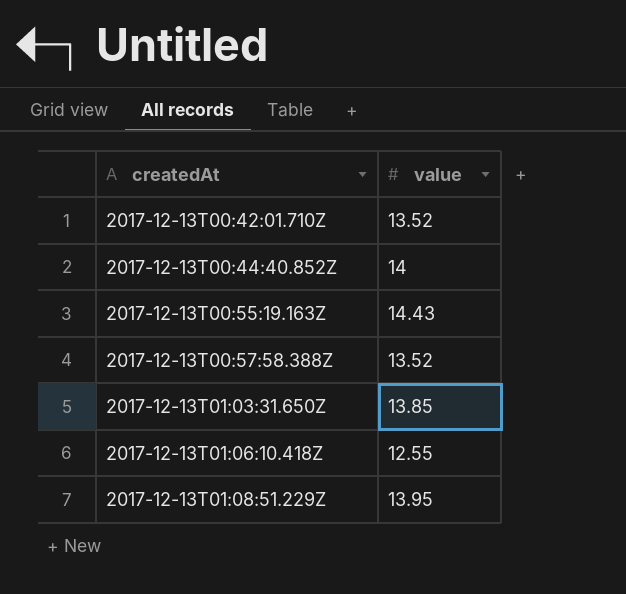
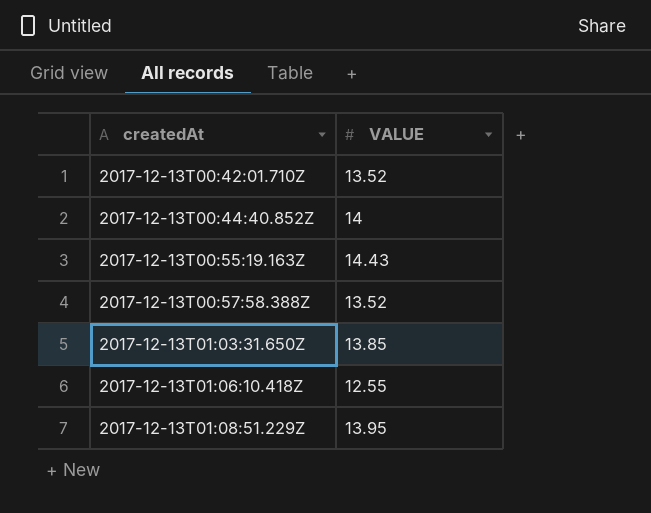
column name: value -> VALUE

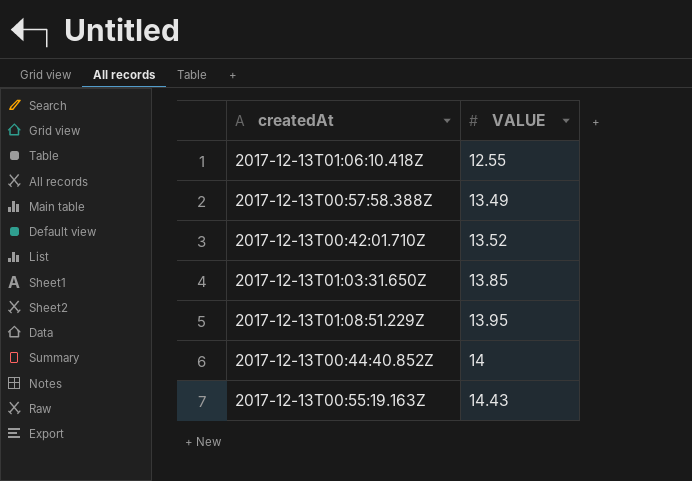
row order: createdAt ascending -> VALUE ascending
2017-12-13T00:57:58.388Z | VALUE: 13.52 -> 13.49

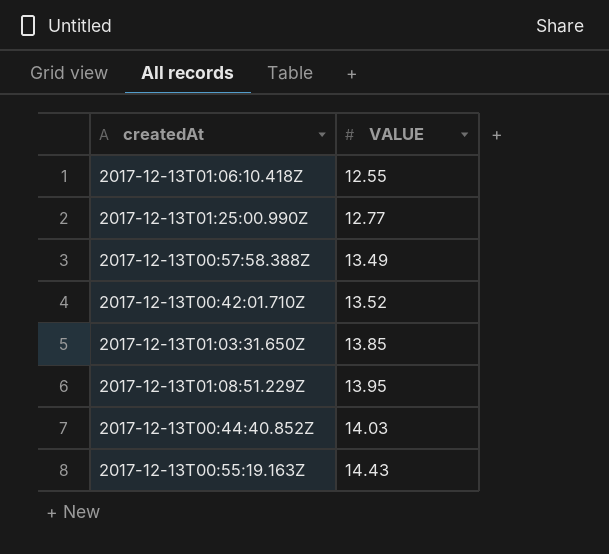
row 2017-12-13T01:25:00.990Z: none -> 12.77
2017-12-13T00:44:40.852Z | VALUE: 14 -> 14.03

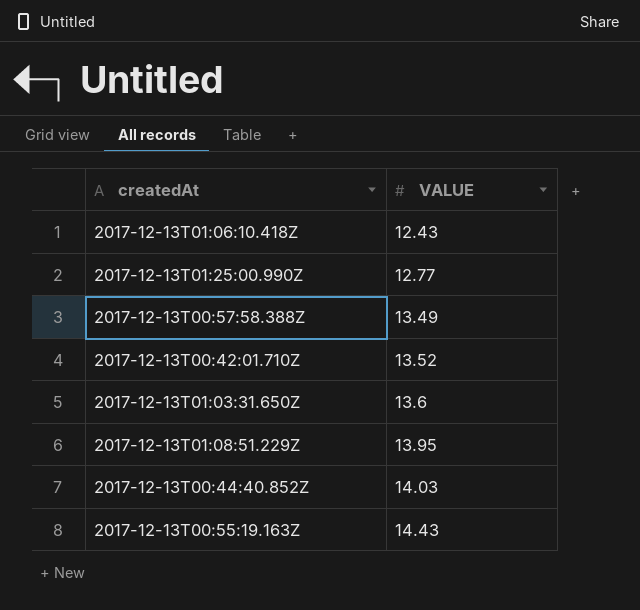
2017-12-13T01:06:10.418Z | VALUE: 12.55 -> 12.43
2017-12-13T01:03:31.650Z | VALUE: 13.85 -> 13.6

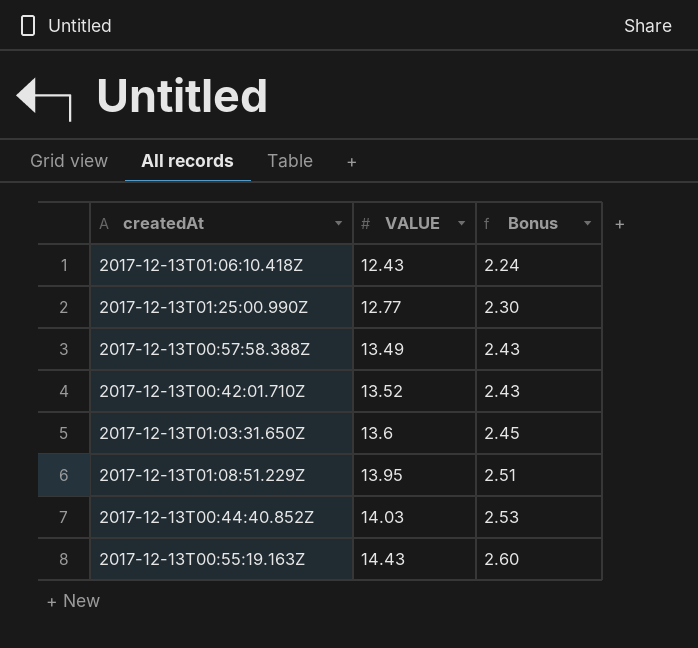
column Bonus | formula: none -> [VALUE] * 0.18

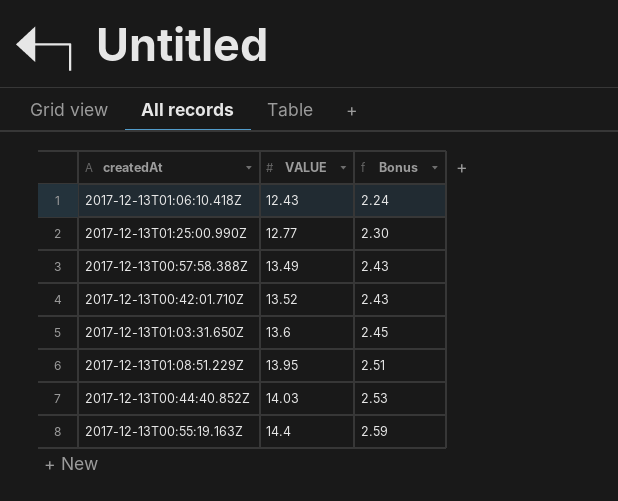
2017-12-13T00:55:19.163Z | VALUE: 14.43 -> 14.4
2017-12-13T00:55:19.163Z | Bonus: 2.60 -> 2.59

